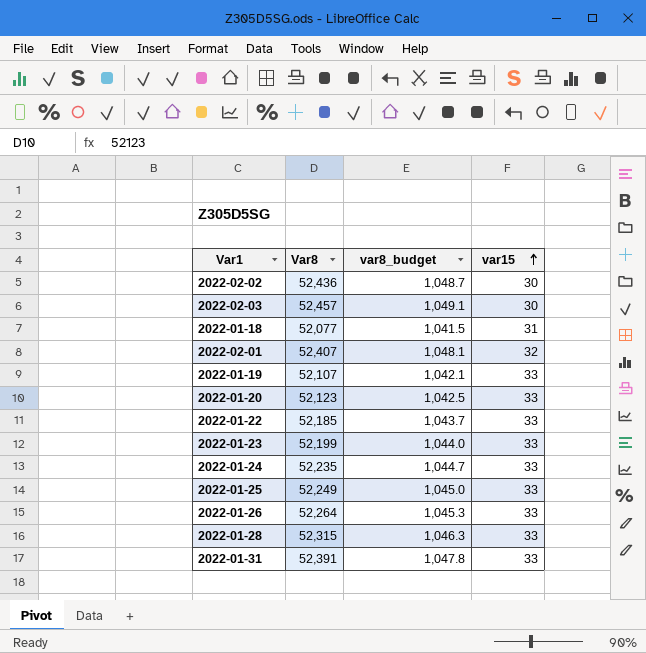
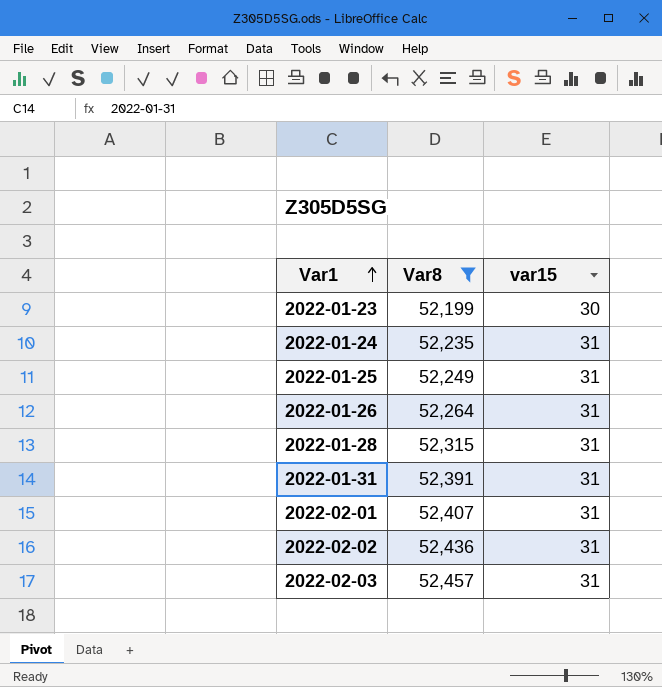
filter: none -> Var8 >= 52,199
row order: var15 ascending -> Var1 ascending
column var8_budget | formula: [Var8] * 0.02 -> none
2022-01-23 | var15: 33 -> 30
2022-01-24 | var15: 33 -> 31
2022-01-25 | var15: 33 -> 31
2022-01-26 | var15: 33 -> 31
2022-01-28 | var15: 33 -> 31
2022-01-31 | var15: 33 -> 31
2022-02-01 | var15: 32 -> 31
2022-02-02 | var15: 30 -> 31
2022-02-03 | var15: 30 -> 31

